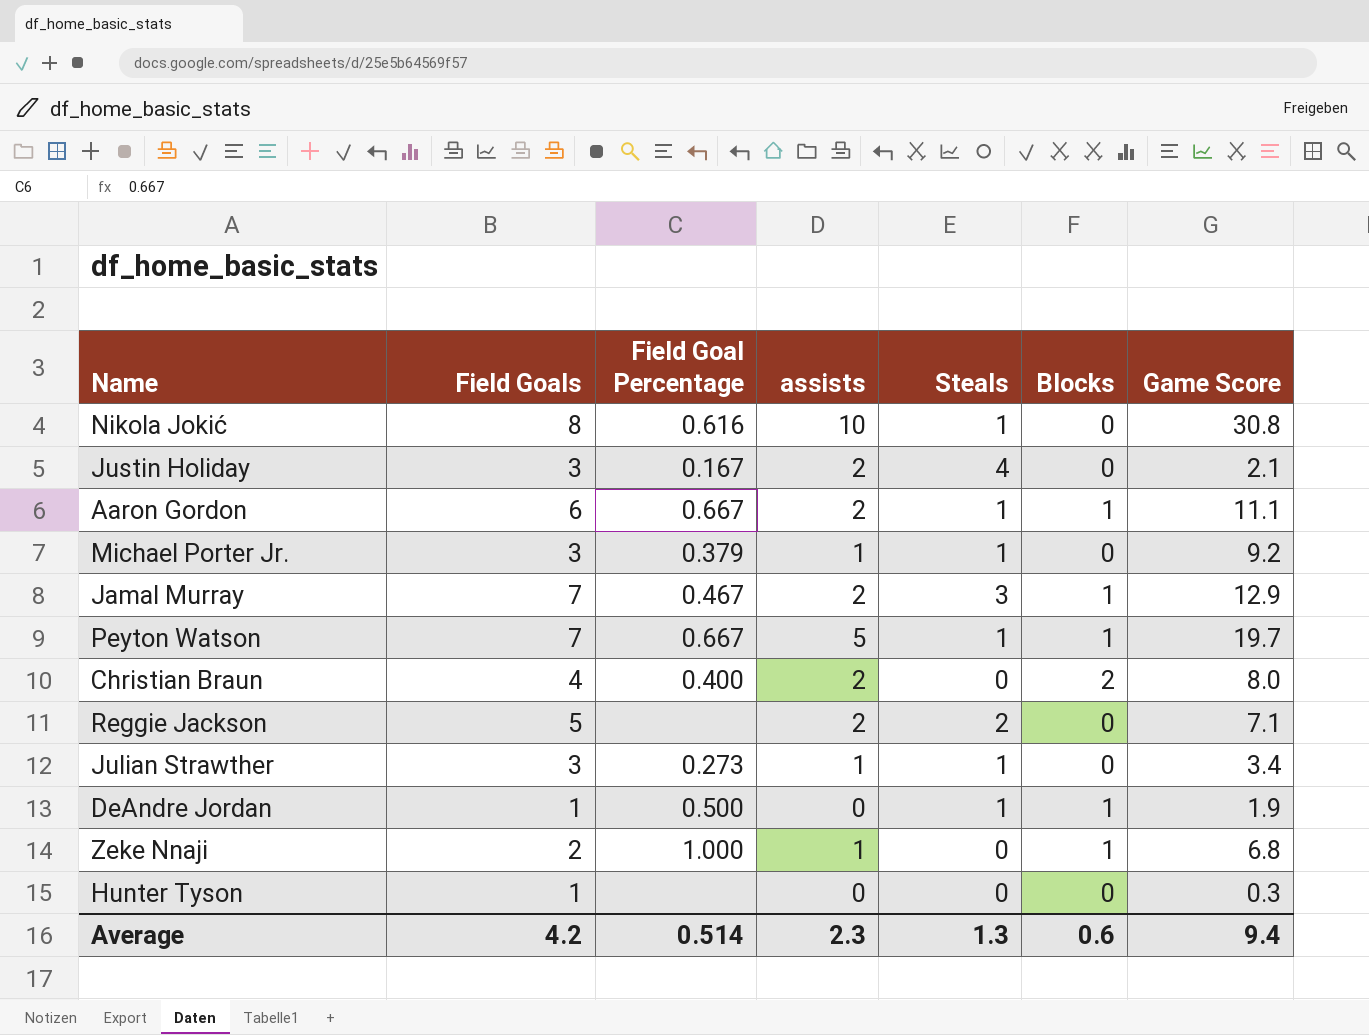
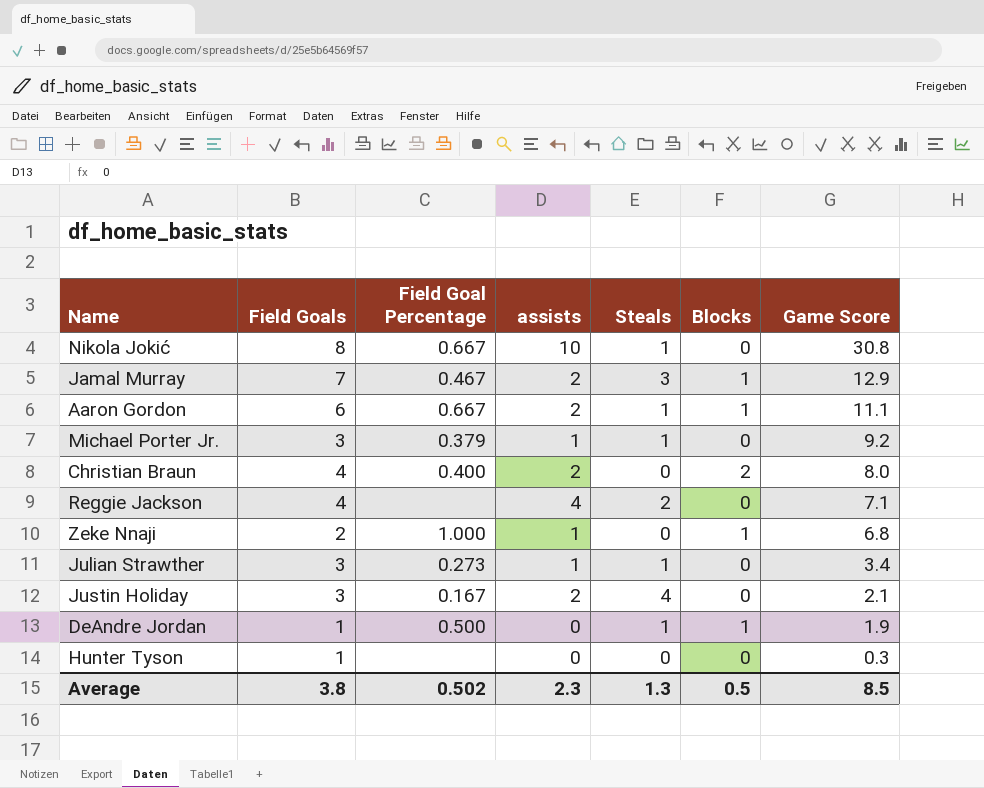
row order: none -> Game Score descending
row Peyton Watson: 7 | 0.667 | 5 | 1 | 1 | 19.7 -> none
Nikola Jokić | Field Goal Percentage: 0.616 -> 0.667
Reggie Jackson | Field Goals: 5 -> 4
Reggie Jackson | assists: 2 -> 4
Average | Field Goals: 4.2 -> 3.8
Average | Field Goal Percentage: 0.514 -> 0.502
Average | Blocks: 0.6 -> 0.5
Average | Game Score: 9.4 -> 8.5

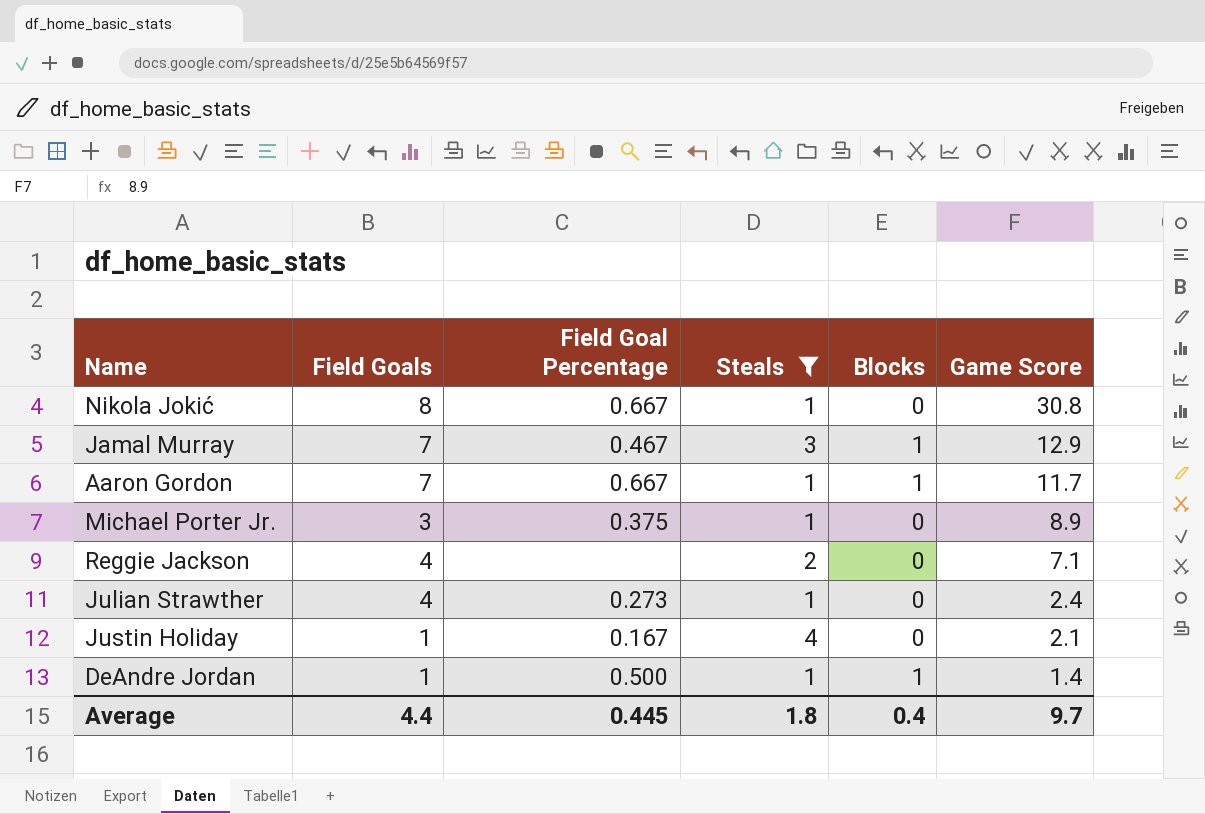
filter: none -> Steals != 0
column assists | position: 4 -> none
Aaron Gordon | Field Goals: 6 -> 7
Aaron Gordon | Game Score: 11.1 -> 11.7
Michael Porter Jr. | Field Goal Percentage: 0.379 -> 0.375
Michael Porter Jr. | Game Score: 9.2 -> 8.9
Julian Strawther | Field Goals: 3 -> 4
Julian Strawther | Game Score: 3.4 -> 2.4
Justin Holiday | Field Goals: 3 -> 1
DeAndre Jordan | Game Score: 1.9 -> 1.4
Average | Field Goals: 3.8 -> 4.4
Average | Field Goal Percentage: 0.502 -> 0.445
Average | Steals: 1.3 -> 1.8
Average | Blocks: 0.5 -> 0.4
Average | Game Score: 8.5 -> 9.7

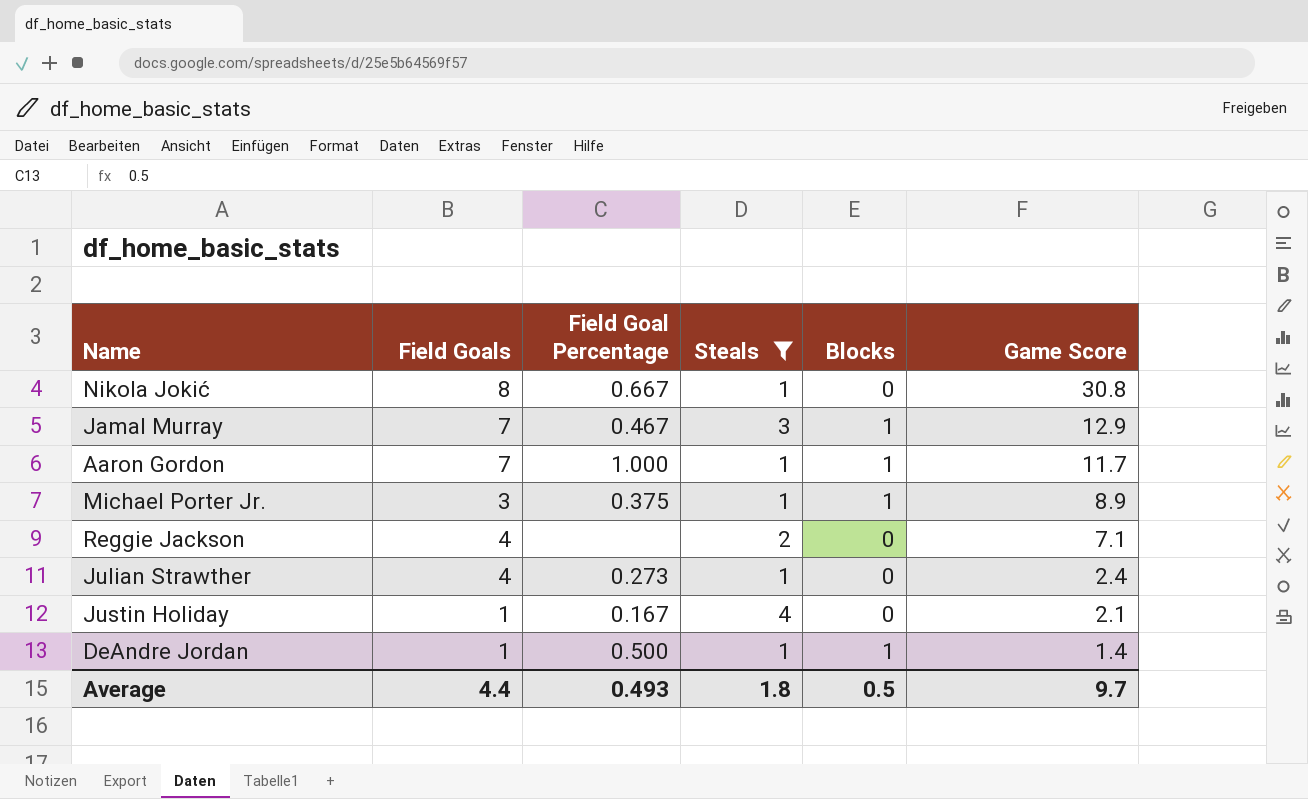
Aaron Gordon | Field Goal Percentage: 0.667 -> 1.000
Michael Porter Jr. | Blocks: 0 -> 1
Average | Field Goal Percentage: 0.445 -> 0.493
Average | Blocks: 0.4 -> 0.5

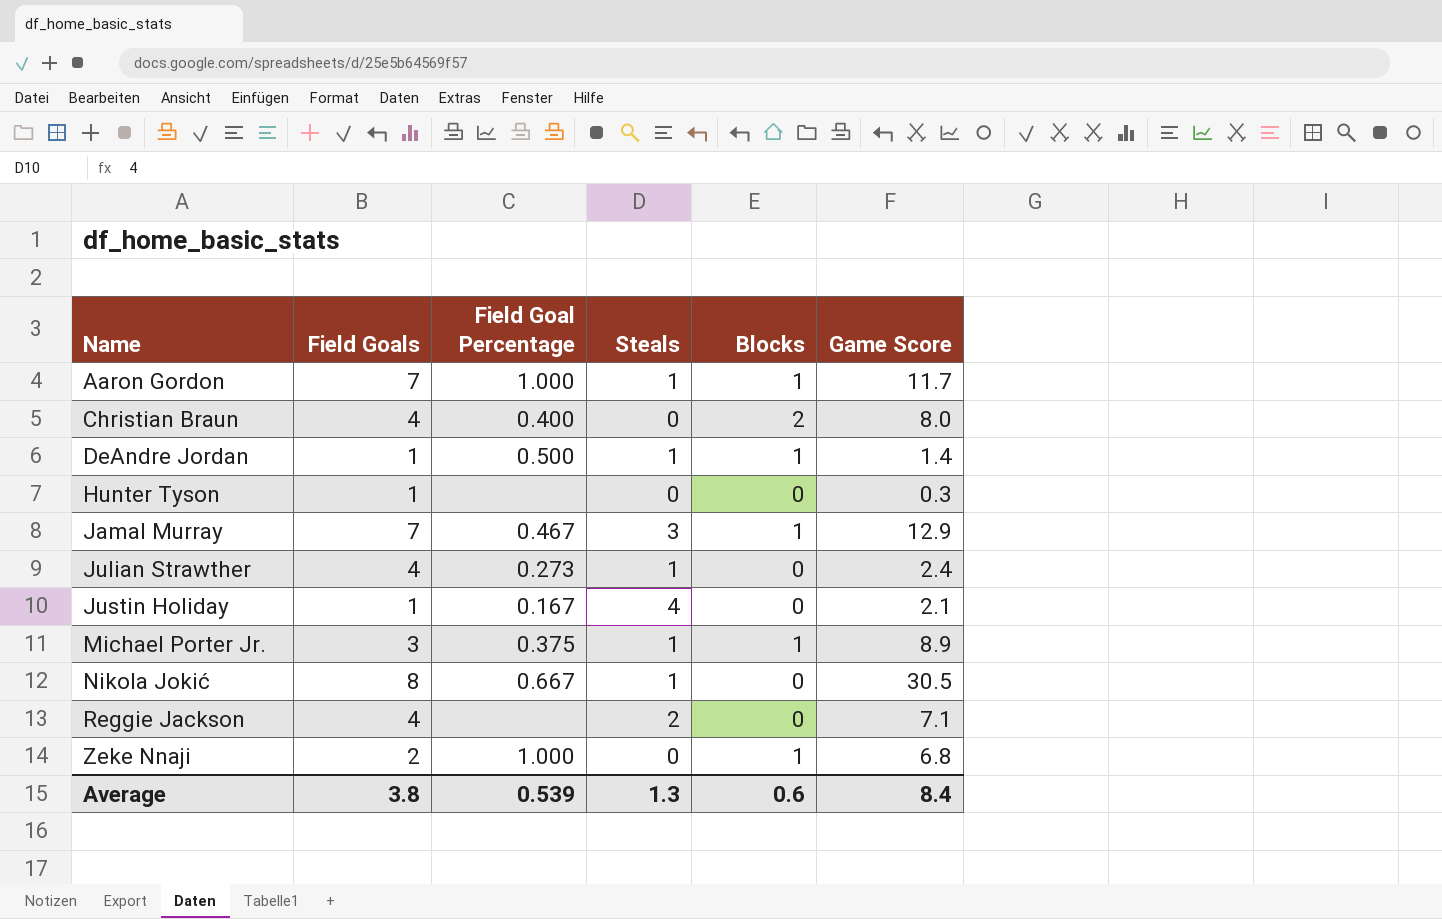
filter: Steals != 0 -> none
row order: Game Score descending -> Name ascending
Nikola Jokić | Game Score: 30.8 -> 30.5
Average | Field Goals: 4.4 -> 3.8
Average | Field Goal Percentage: 0.493 -> 0.539
Average | Steals: 1.8 -> 1.3
Average | Blocks: 0.5 -> 0.6
Average | Game Score: 9.7 -> 8.4

